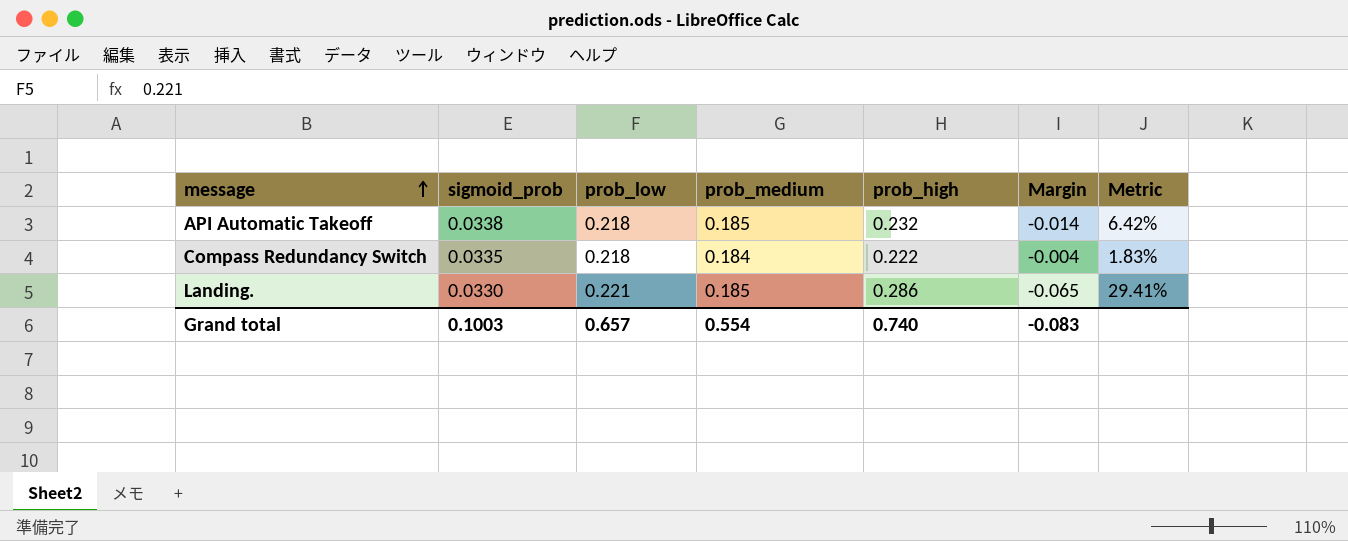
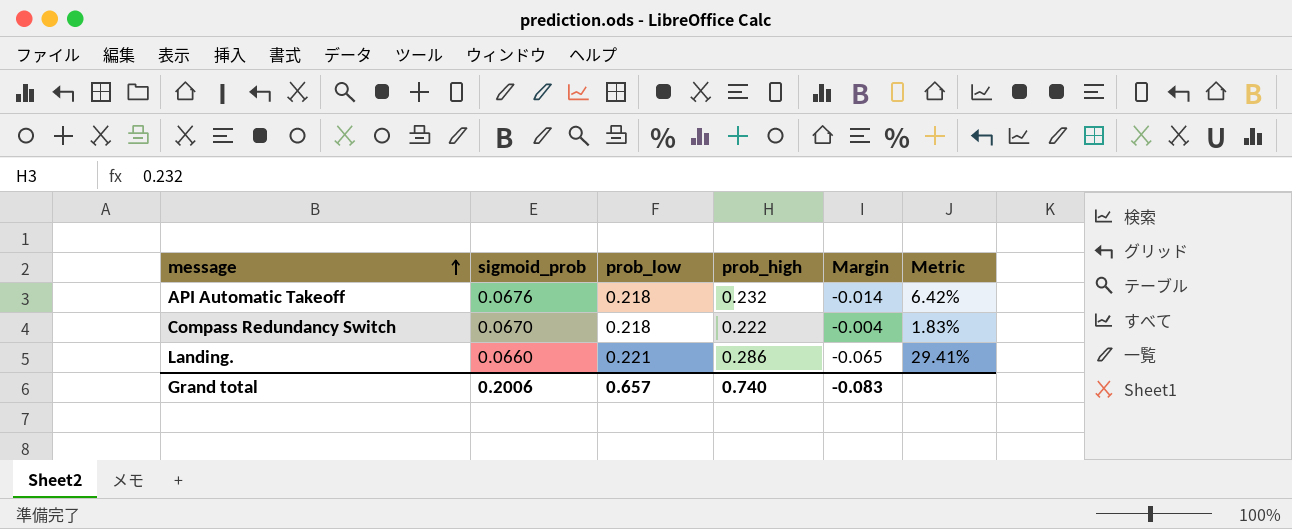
column prob_medium | position: 4 -> none
API Automatic Takeoff | sigmoid_prob: 0.0338 -> 0.0676
Compass Redundancy Switch | sigmoid_prob: 0.0335 -> 0.0670
Landing. | sigmoid_prob: 0.0330 -> 0.0660
Grand total | sigmoid_prob: 0.1003 -> 0.2006

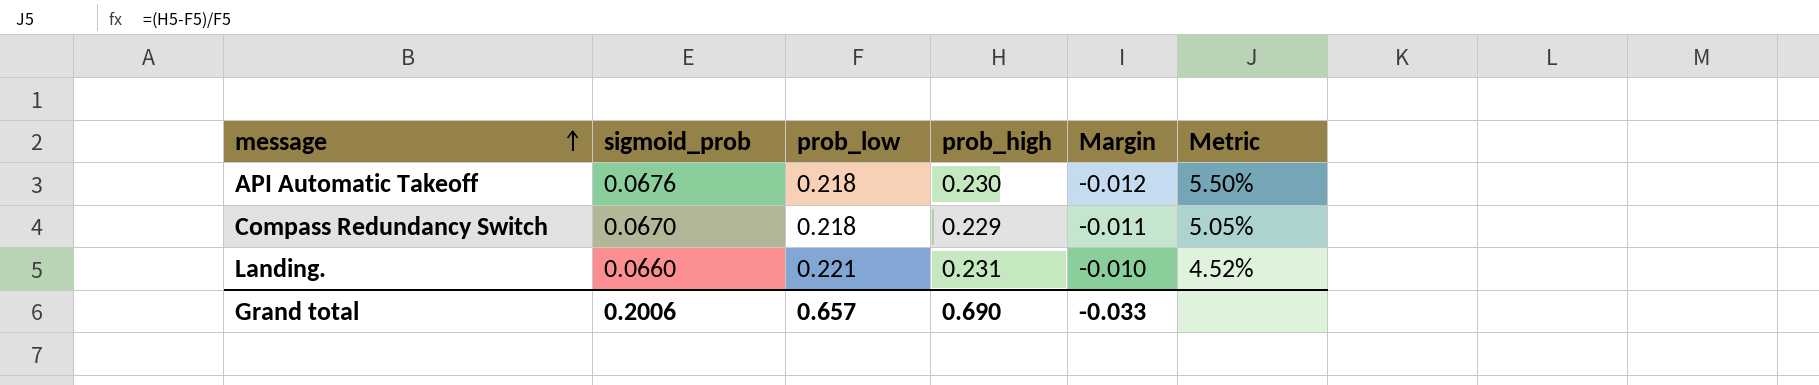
API Automatic Takeoff | prob_high: 0.232 -> 0.230
API Automatic Takeoff | Margin: -0.014 -> -0.012
API Automatic Takeoff | Metric: 6.42% -> 5.50%
Compass Redundancy Switch | prob_high: 0.222 -> 0.229
Compass Redundancy Switch | Margin: -0.004 -> -0.011
Compass Redundancy Switch | Metric: 1.83% -> 5.05%
Landing. | prob_high: 0.286 -> 0.231
Landing. | Margin: -0.065 -> -0.010
Landing. | Metric: 29.41% -> 4.52%
Grand total | prob_high: 0.740 -> 0.690
Grand total | Margin: -0.083 -> -0.033

